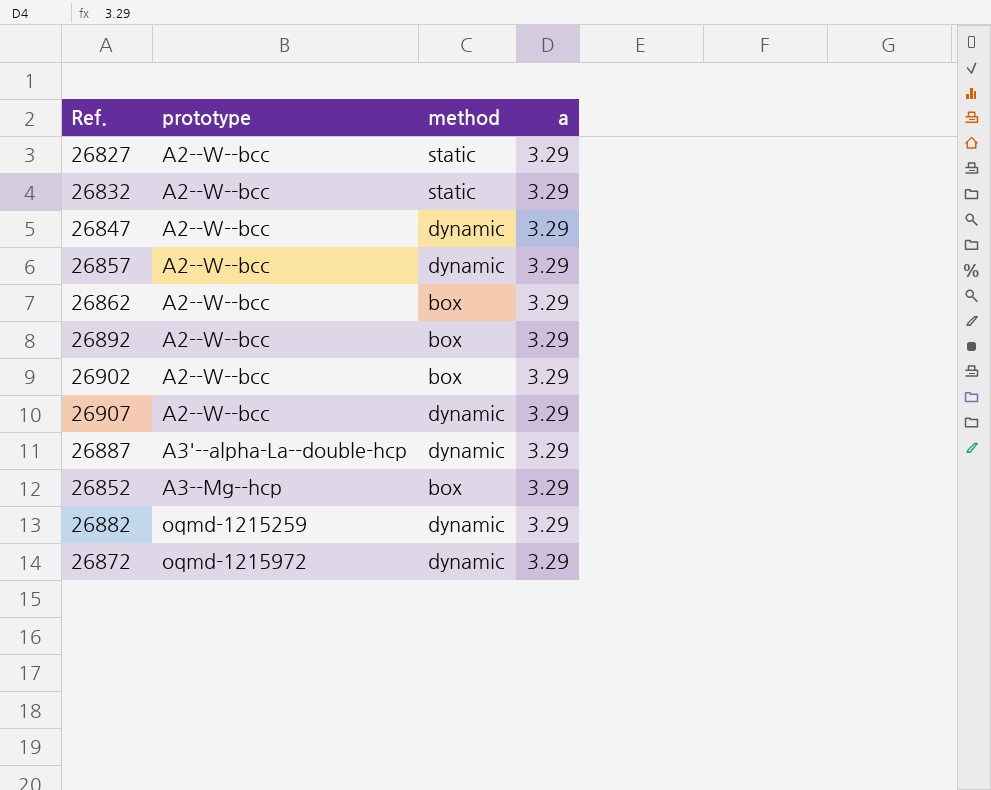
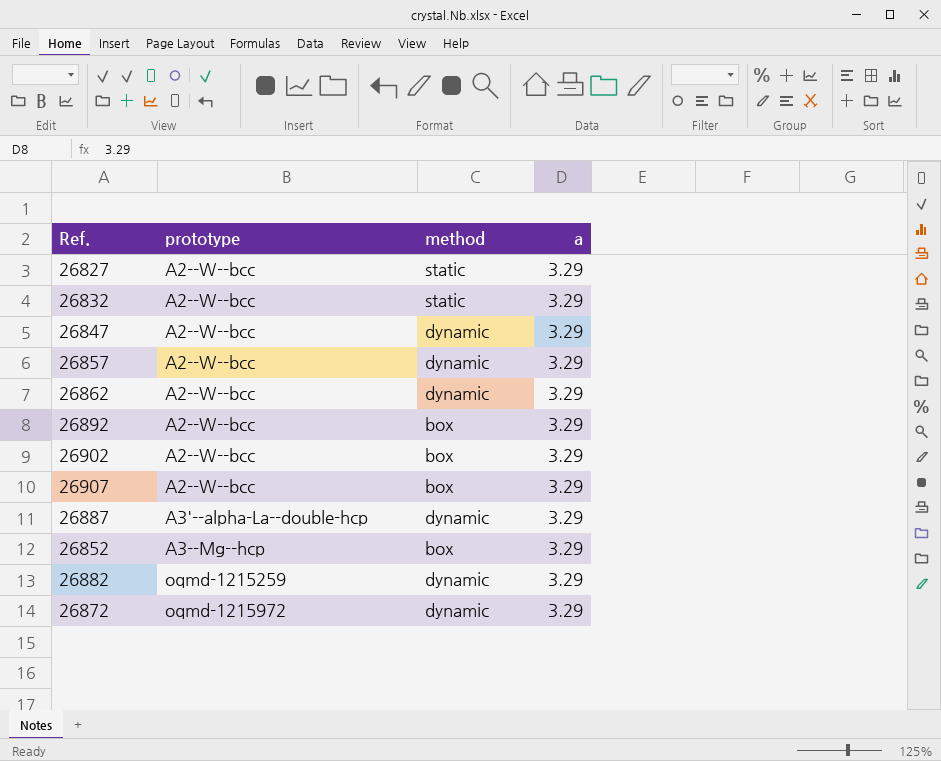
26862 | method: box -> dynamic
26907 | method: dynamic -> box

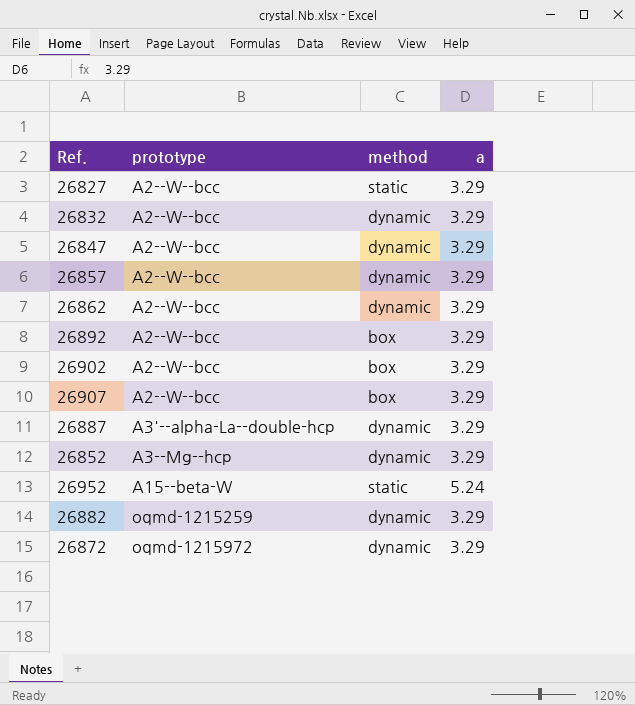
26832 | method: static -> dynamic
26852 | method: box -> dynamic
row 26952: none -> A15--beta-W | static | 5.24

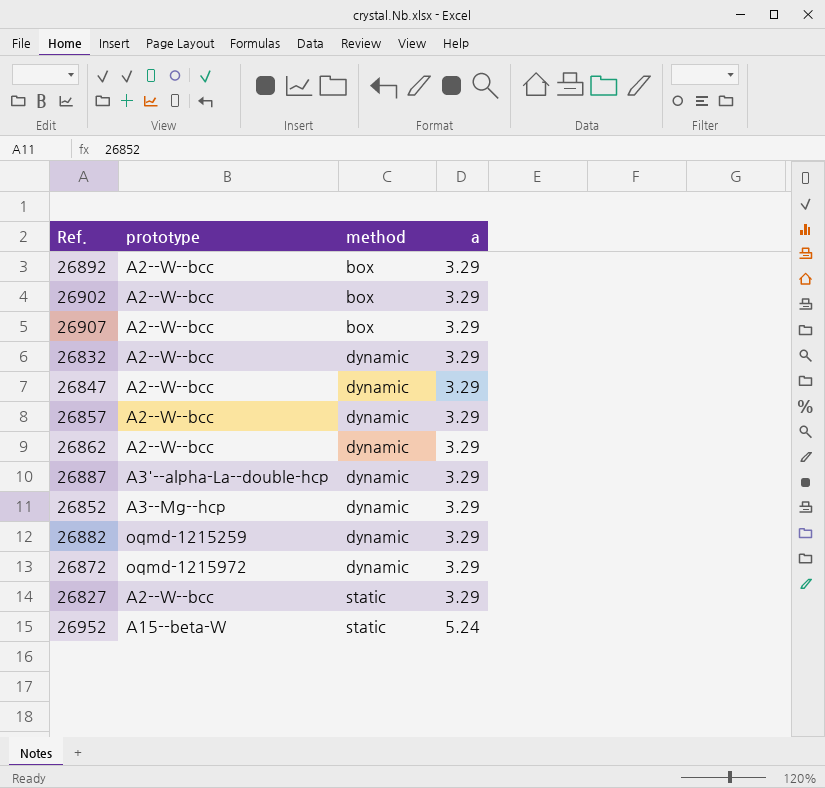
row order: prototype ascending -> method ascending

